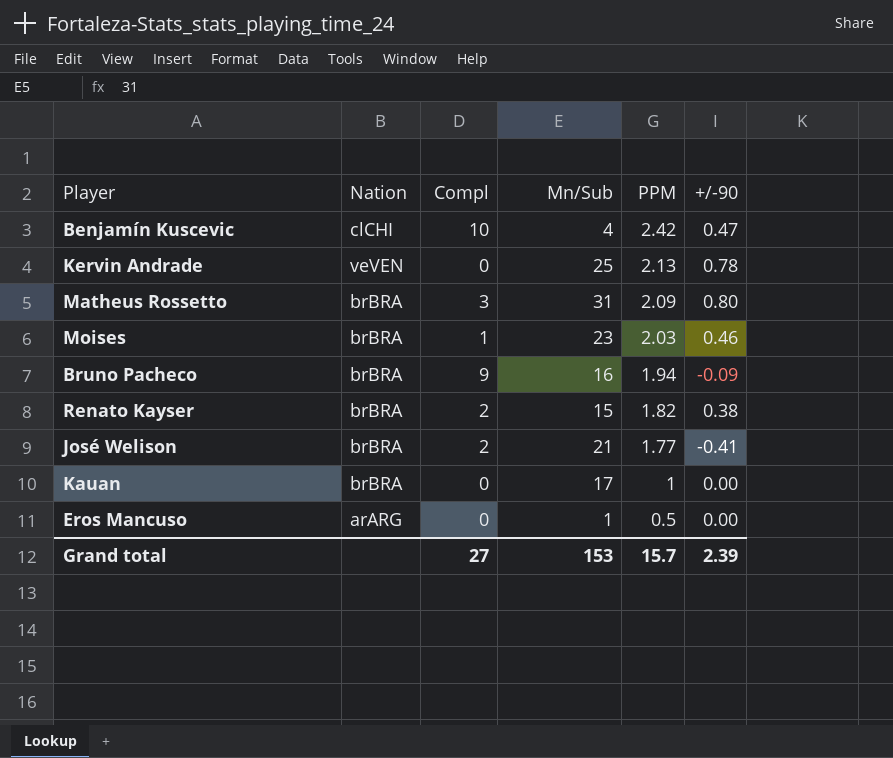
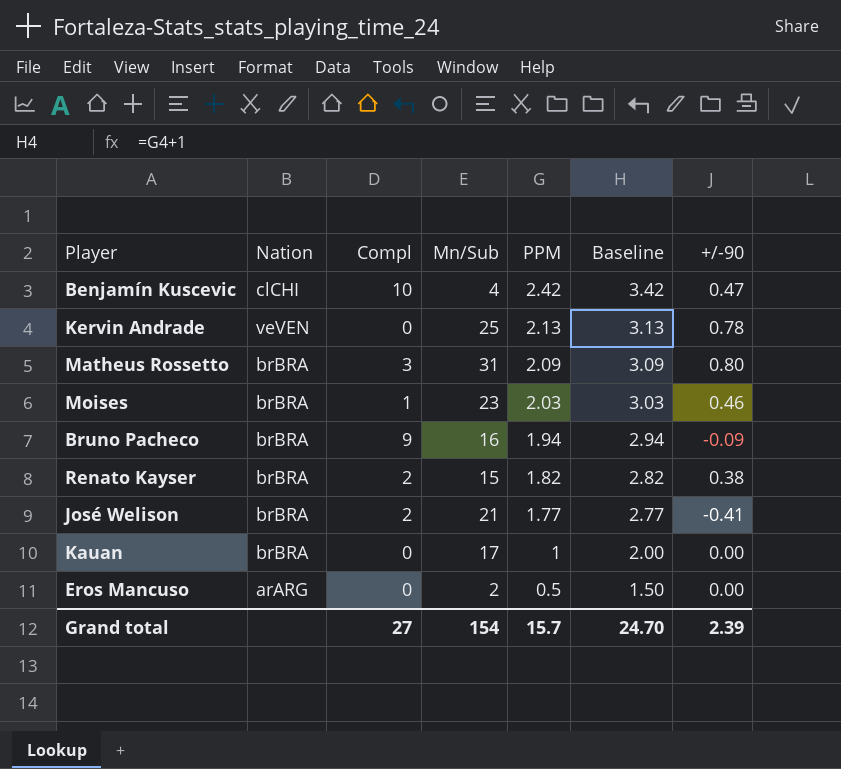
column Baseline | formula: none -> [PPM] + 1
Eros Mancuso | Mn/Sub: 1 -> 2
Grand total | Mn/Sub: 153 -> 154

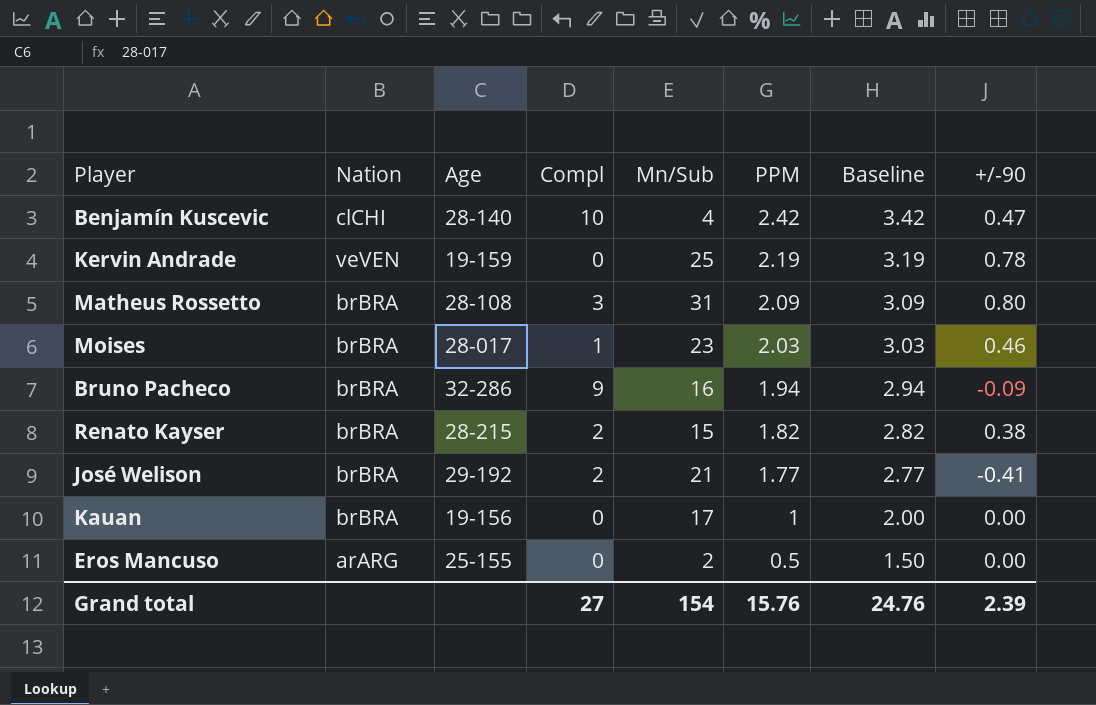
column Age | position: none -> 3
Kervin Andrade | PPM: 2.13 -> 2.19
Kervin Andrade | Baseline: 3.13 -> 3.19
Grand total | PPM: 15.7 -> 15.76
Grand total | Baseline: 24.70 -> 24.76

